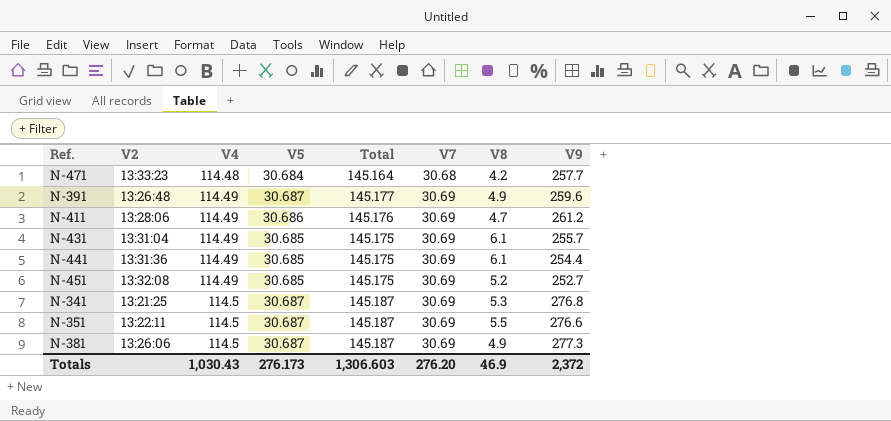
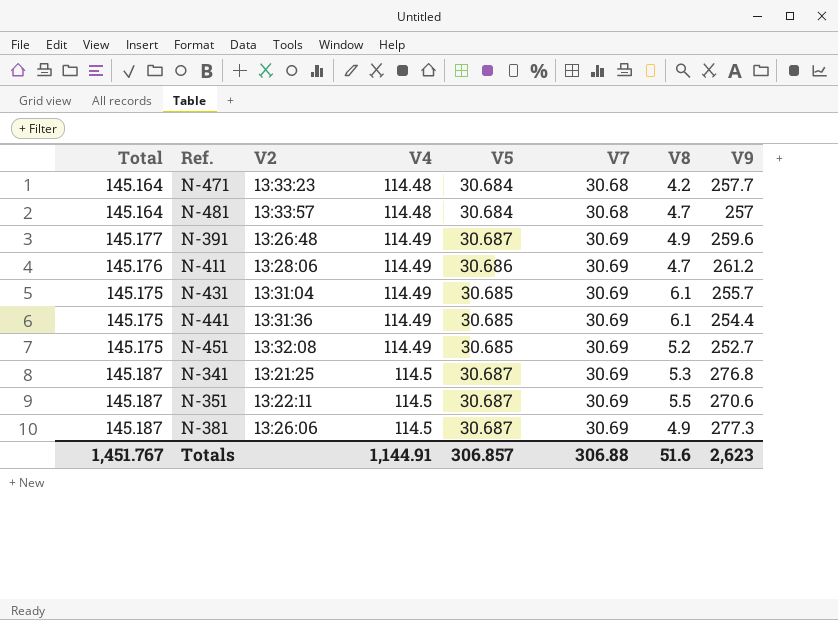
column Total | position: 5 -> 1
row N-481: none -> 145.164 | 13:33:57 | 114.48 | 30.684 | 30.68 | 4.7 | 257
N-351 | V9: 276.6 -> 270.6
Totals | Total: 1,306.603 -> 1,451.767
Totals | V4: 1,030.43 -> 1,144.91
Totals | V5: 276.173 -> 306.857
Totals | V7: 276.20 -> 306.88
Totals | V8: 46.9 -> 51.6
Totals | V9: 2,372 -> 2,623

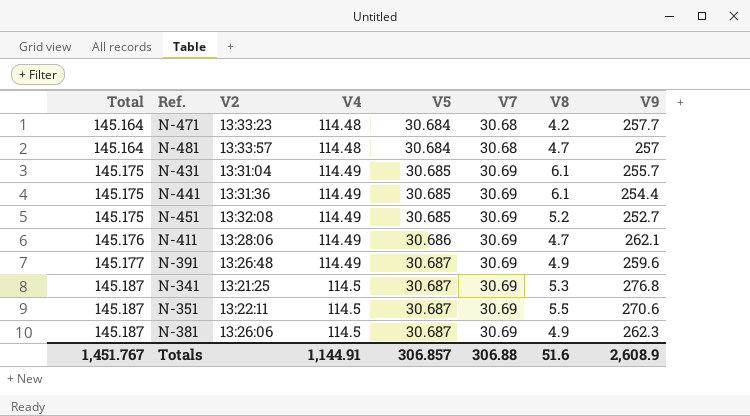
row order: V4 ascending -> Total ascending
N-411 | V9: 261.2 -> 262.1
N-381 | V9: 277.3 -> 262.3
Totals | V9: 2,623 -> 2,608.9

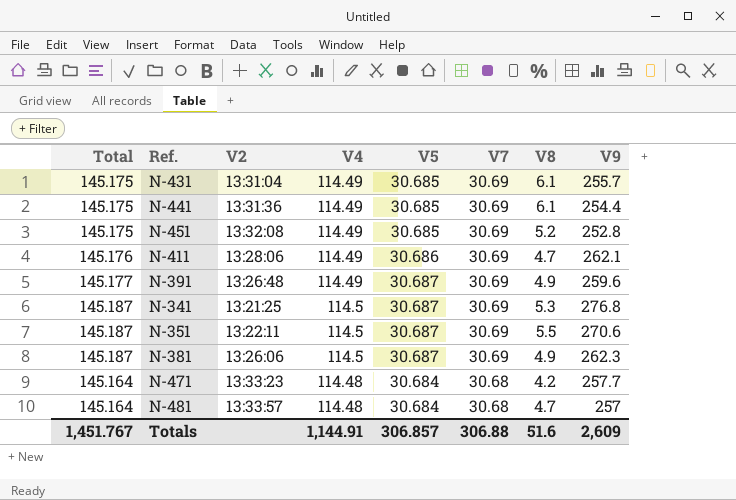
row order: Total ascending -> V7 descending
N-451 | V9: 252.7 -> 252.8
Totals | V9: 2,608.9 -> 2,609

